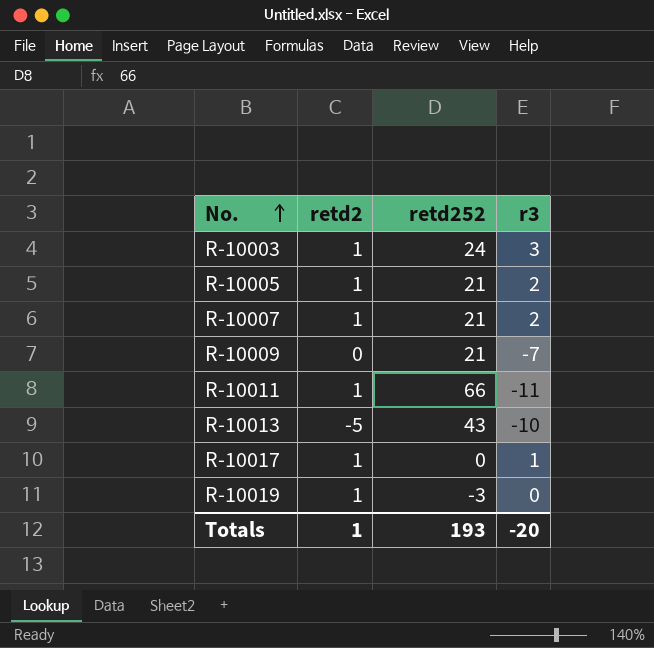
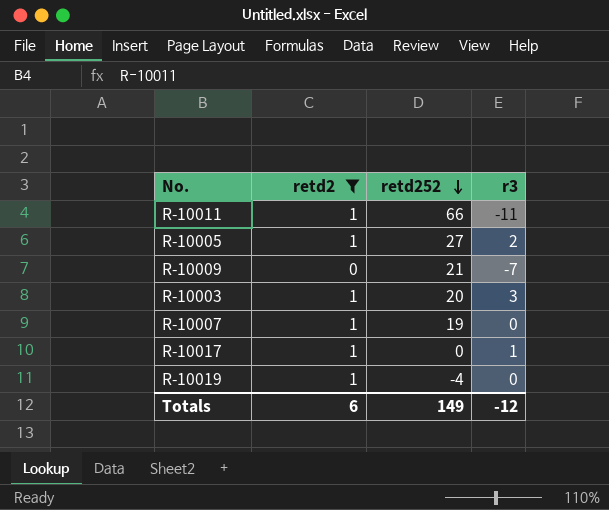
filter: none -> retd2 != -5
row order: No. ascending -> retd252 descending
R-10005 | retd252: 21 -> 27
R-10003 | retd252: 24 -> 20
R-10007 | retd252: 21 -> 19
R-10007 | r3: 2 -> 0
R-10019 | retd252: -3 -> -4
Totals | retd2: 1 -> 6
Totals | retd252: 193 -> 149
Totals | r3: -20 -> -12

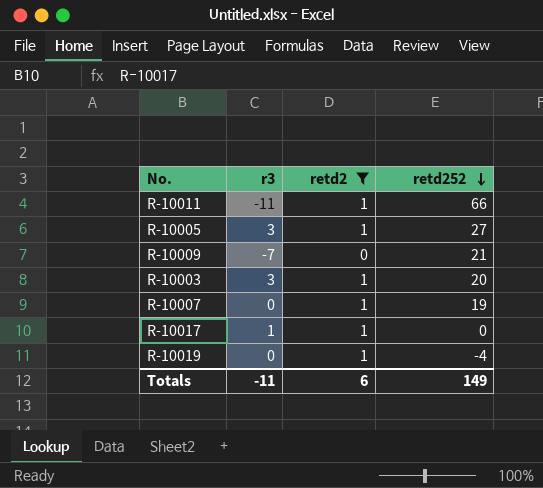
column r3 | position: 4 -> 2
R-10005 | r3: 2 -> 3
Totals | r3: -12 -> -11

